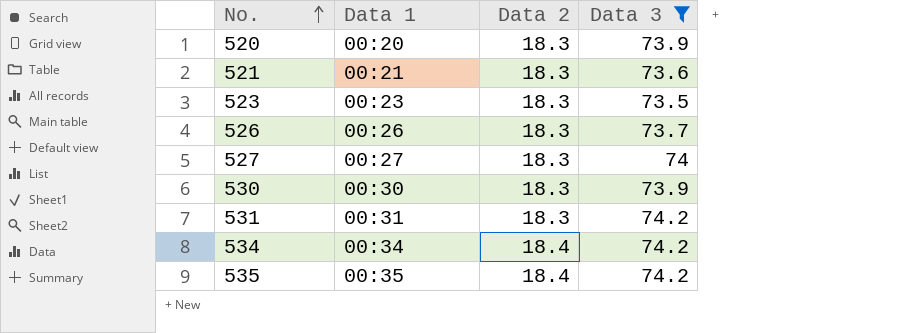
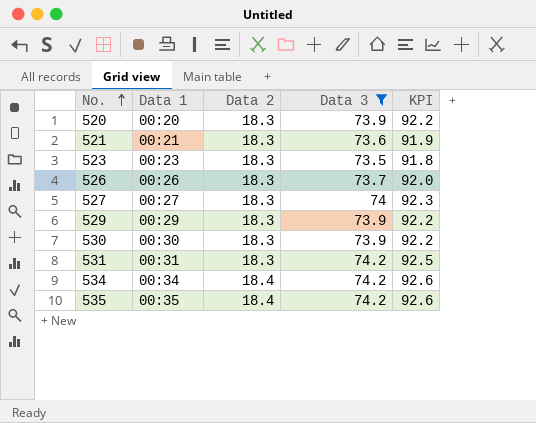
column KPI | formula: none -> [Data 2] + [Data 3]
row 529: none -> 00:29 | 18.3 | 73.9 | 92.2

